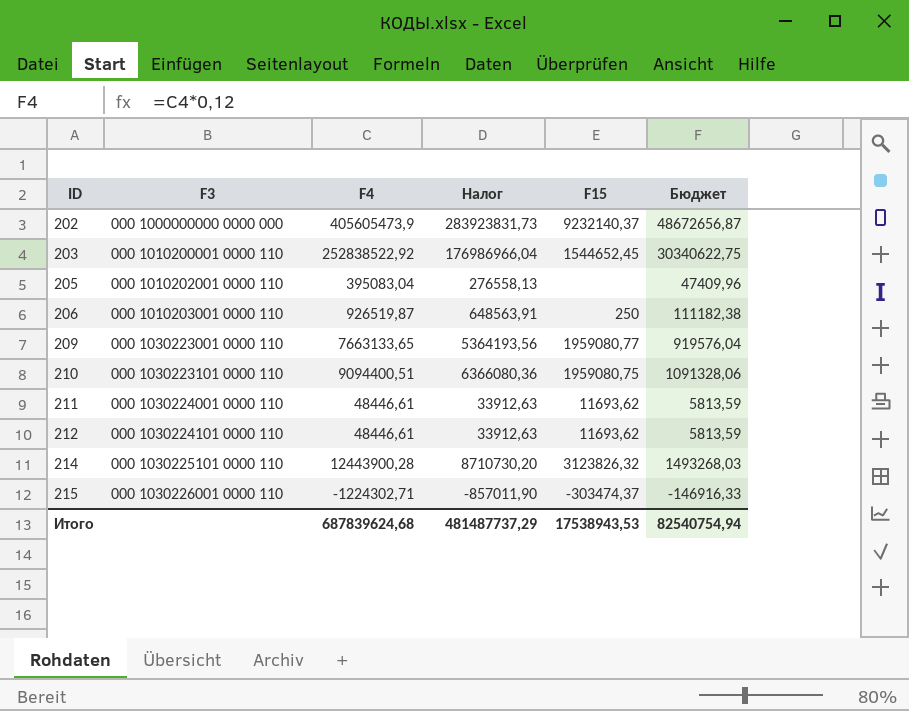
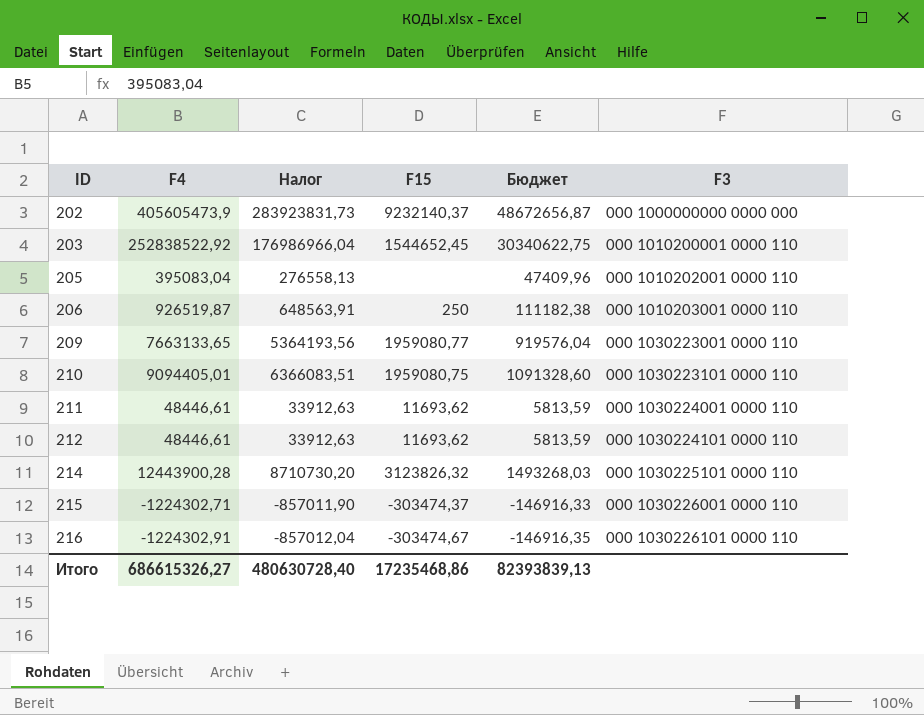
column F3 | position: 2 -> 6
210 | F4: 9094400,51 -> 9094405,01
210 | Налог: 6366080,36 -> 6366083,51
210 | Бюджет: 1091328,06 -> 1091328,60
row 216: none -> -1224302,91 | -857012,04 | -303474,67 | -146916,35 | 000 1030226101 0000 110
Итого | F4: 687839624,68 -> 686615326,27
Итого | Налог: 481487737,29 -> 480630728,40
Итого | F15: 17538943,53 -> 17235468,86
Итого | Бюджет: 82540754,94 -> 82393839,13

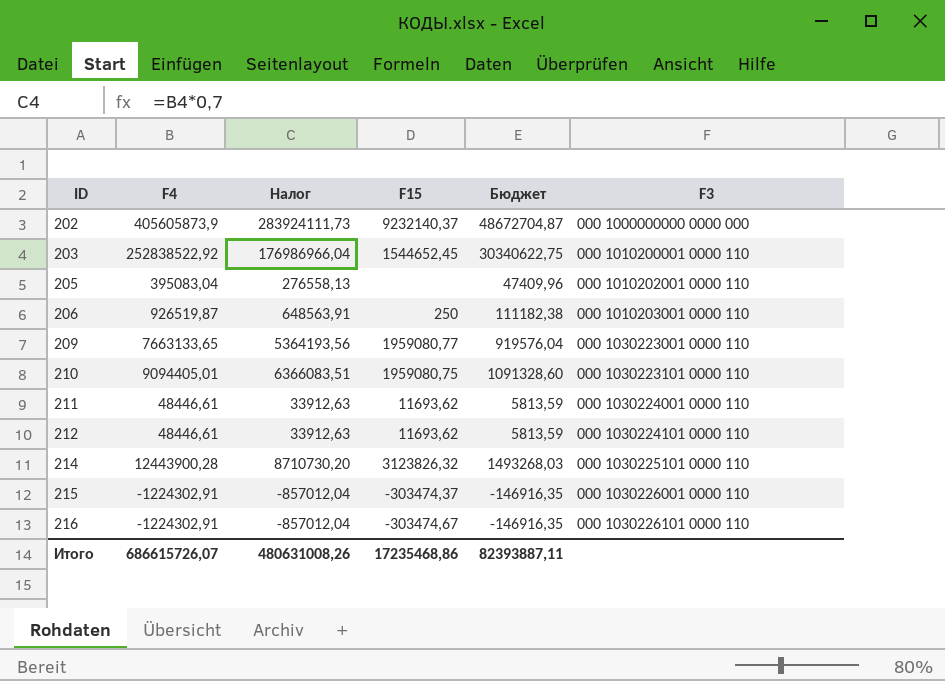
202 | F4: 405605473,9 -> 405605873,9
202 | Налог: 283923831,73 -> 283924111,73
202 | Бюджет: 48672656,87 -> 48672704,87
215 | F4: -1224302,71 -> -1224302,91
215 | Налог: -857011,90 -> -857012,04
215 | Бюджет: -146916,33 -> -146916,35
Итого | F4: 686615326,27 -> 686615726,07
Итого | Налог: 480630728,40 -> 480631008,26
Итого | Бюджет: 82393839,13 -> 82393887,11

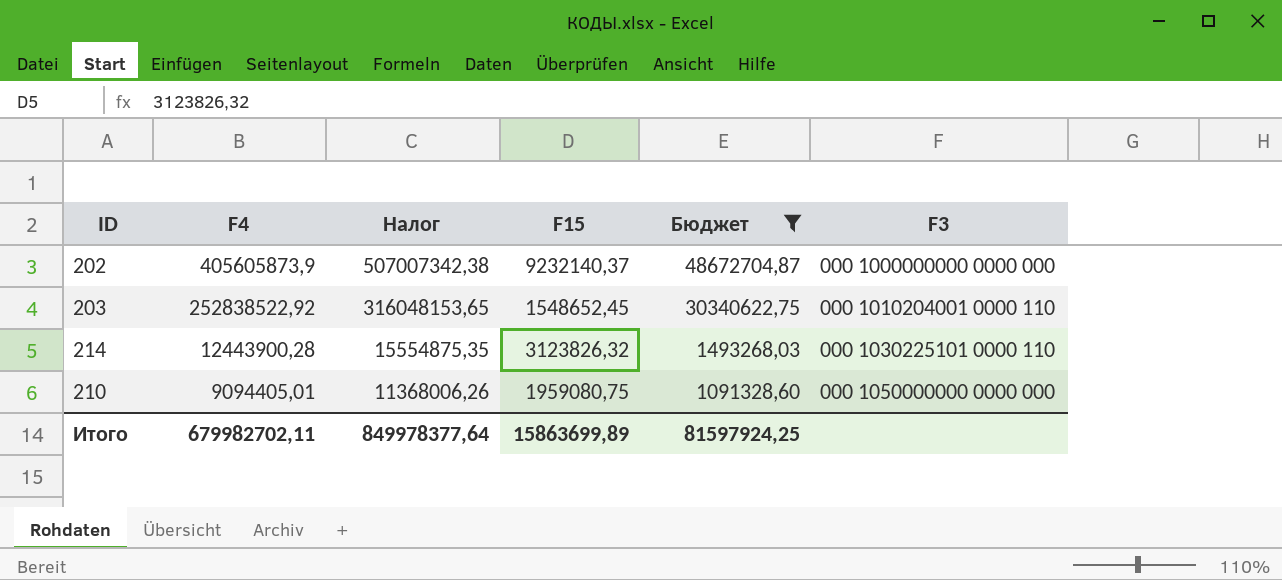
filter: none -> Бюджет >= 1091328,60
row order: ID ascending -> F4 descending
column Налог | formula: [F4] * 0,7 -> [F4] * 1,25
203 | F15: 1544652,45 -> 1548652,45
203 | F3: 000 1010200001 0000 110 -> 000 1010204001 0000 110
210 | F3: 000 1030223101 0000 110 -> 000 1050000000 0000 000
Итого | F4: 686615726,07 -> 679982702,11
Итого | Налог: 480631008,26 -> 849978377,64
Итого | F15: 17235468,86 -> 15863699,89
Итого | Бюджет: 82393887,11 -> 81597924,25

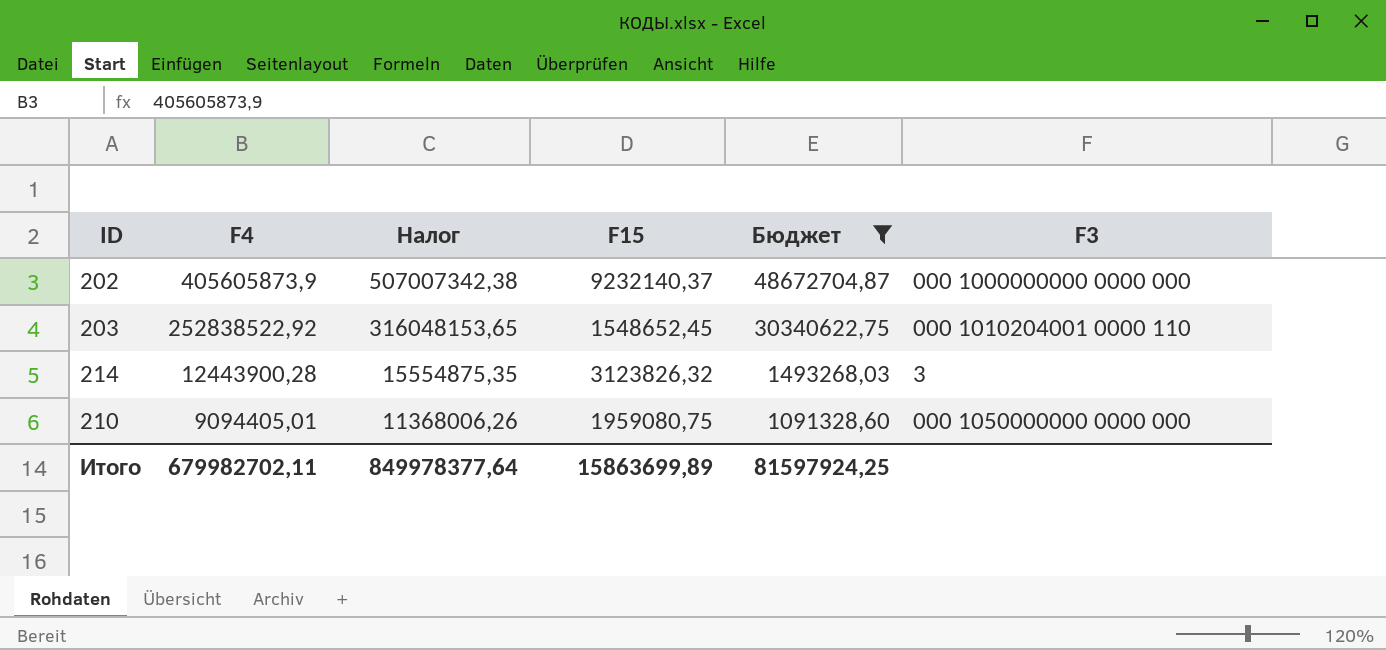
214 | F3: 000 1030225101 0000 110 -> 3

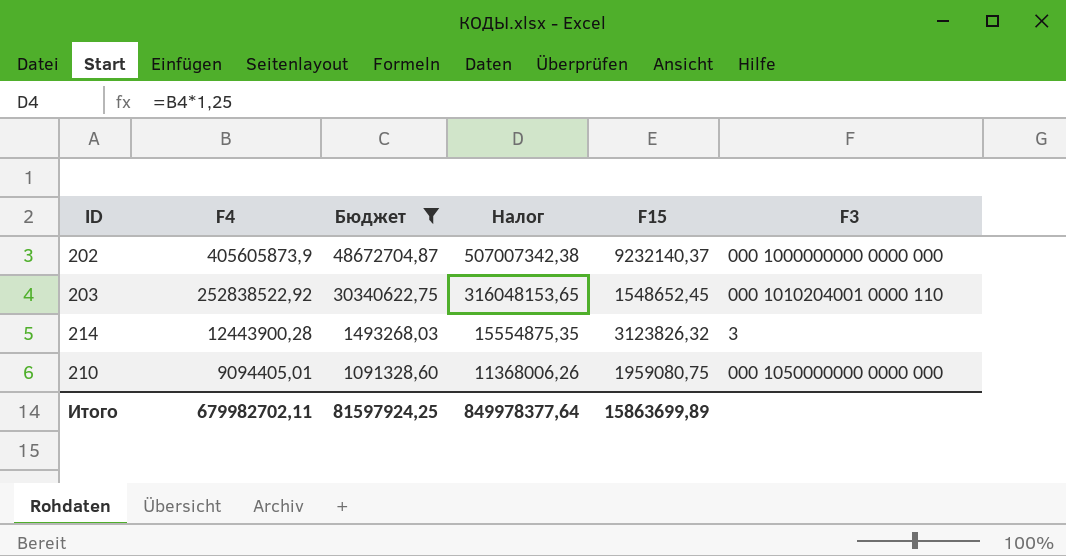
column Бюджет | position: 5 -> 3

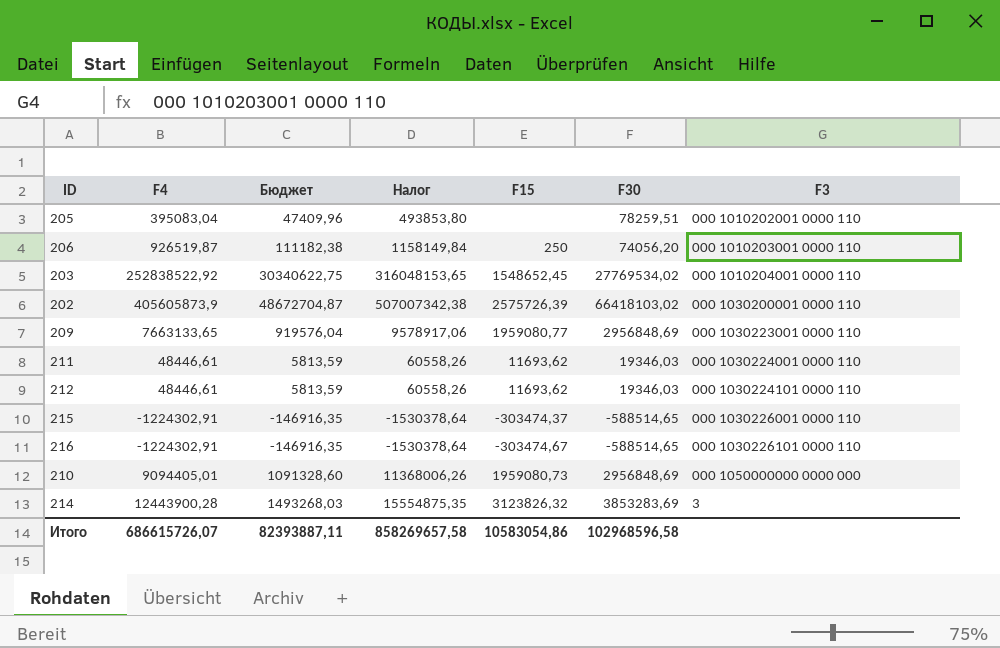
filter: Бюджет >= 1091328,60 -> none
row order: F4 descending -> F3 ascending
column F30 | position: none -> 6
202 | F15: 9232140,37 -> 2575726,39
202 | F3: 000 1000000000 0000 000 -> 000 1030200001 0000 110
210 | F15: 1959080,75 -> 1959080,73
Итого | F4: 679982702,11 -> 686615726,07
Итого | Бюджет: 81597924,25 -> 82393887,11
Итого | Налог: 849978377,64 -> 858269657,58
Итого | F15: 15863699,89 -> 10583054,86

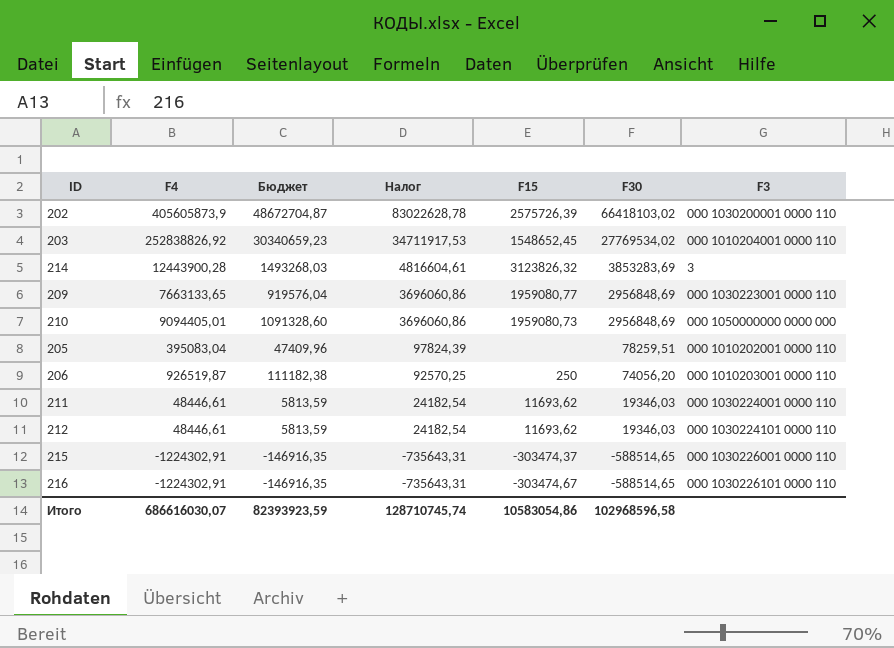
row order: F3 ascending -> Налог descending
column Налог | formula: [F4] * 1,25 -> [F30] * 1,25
203 | F4: 252838522,92 -> 252838826,92
203 | Бюджет: 30340622,75 -> 30340659,23
Итого | F4: 686615726,07 -> 686616030,07
Итого | Бюджет: 82393887,11 -> 82393923,59
Итого | Налог: 858269657,58 -> 128710745,74

